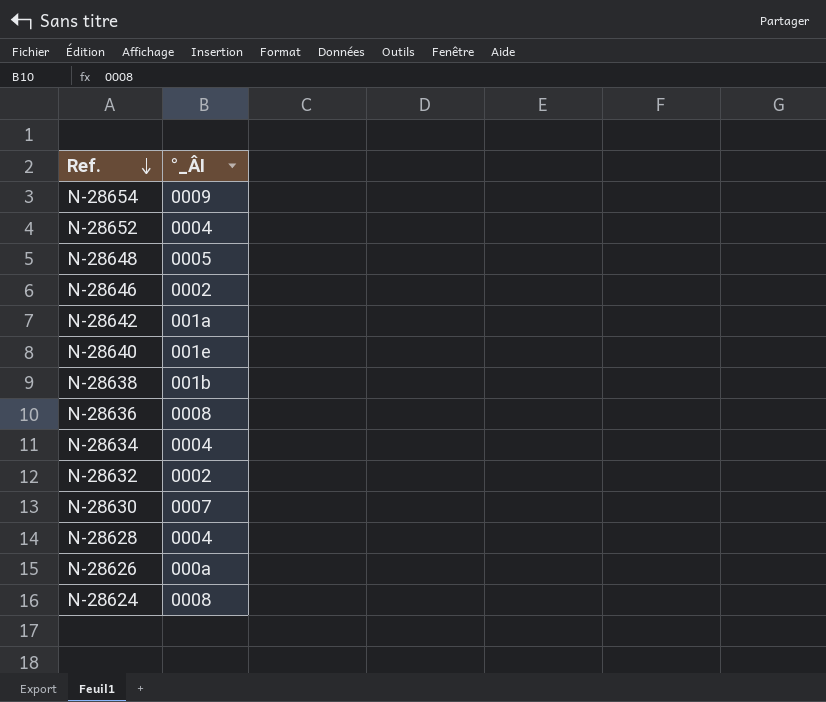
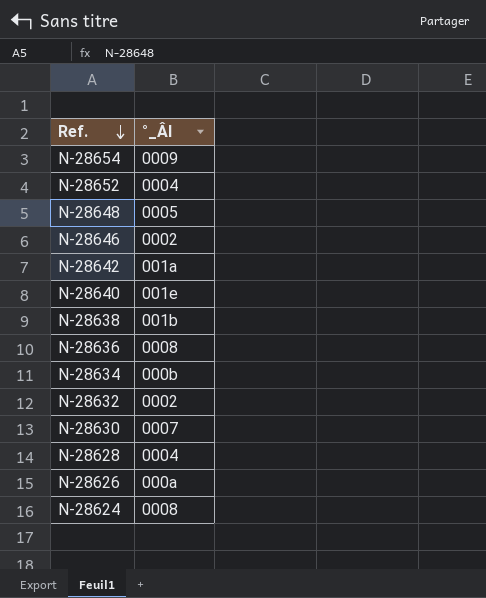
N-28634 | °_ÂI: 0004 -> 000b

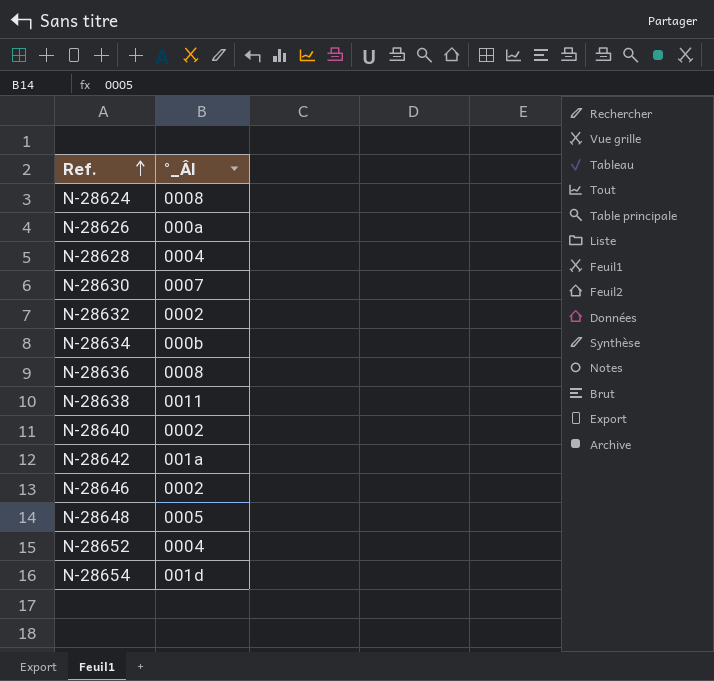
row order: Ref. descending -> Ref. ascending
N-28638 | °_ÂI: 001b -> 0011
N-28640 | °_ÂI: 001e -> 0002
N-28654 | °_ÂI: 0009 -> 001d

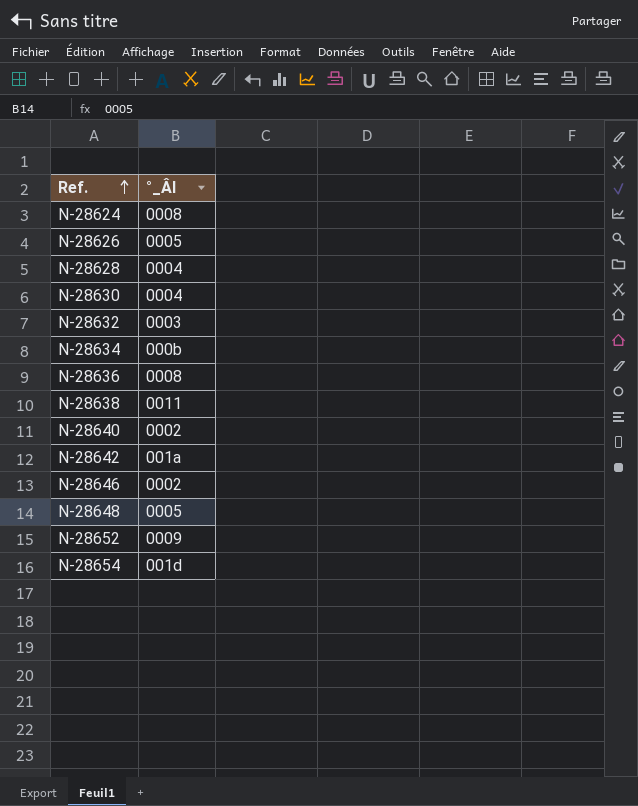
N-28626 | °_ÂI: 000a -> 0005
N-28630 | °_ÂI: 0007 -> 0004
N-28632 | °_ÂI: 0002 -> 0003
N-28652 | °_ÂI: 0004 -> 0009

